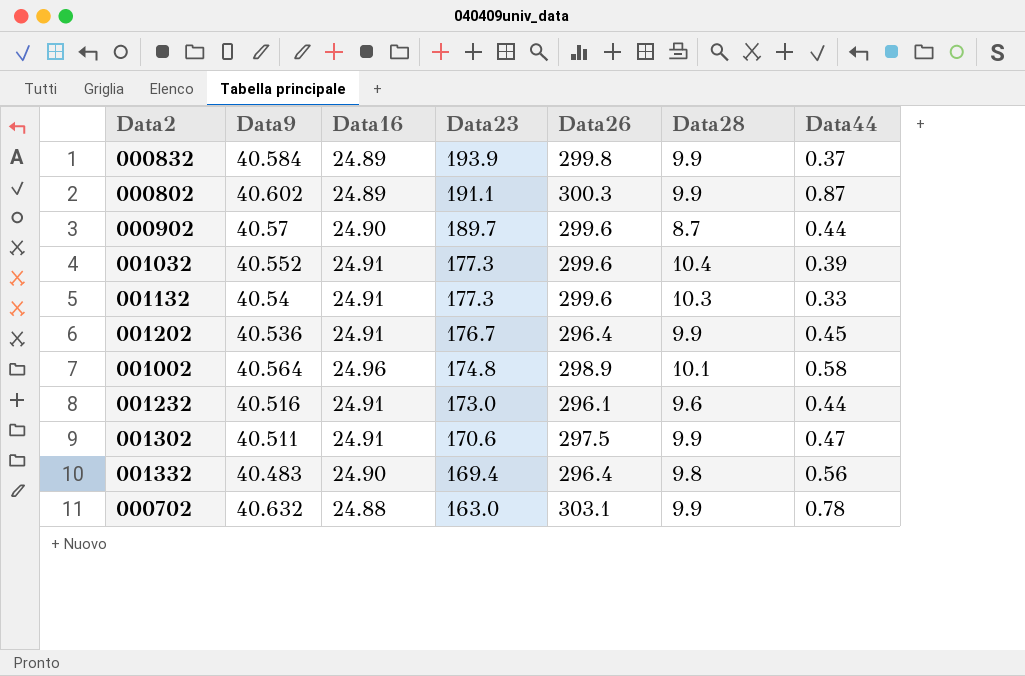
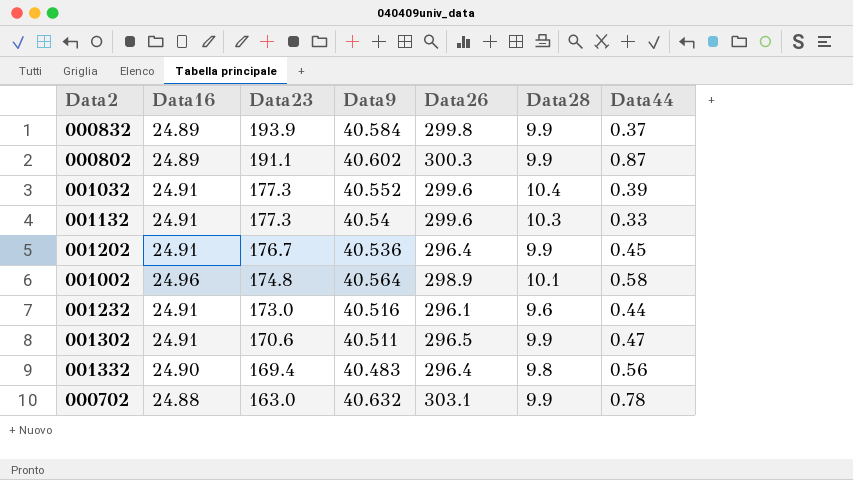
column Data9 | position: 2 -> 4
row 000902: 40.57 | 24.90 | 189.7 | 299.6 | 8.7 | 0.44 -> none
001302 | Data26: 297.5 -> 296.5

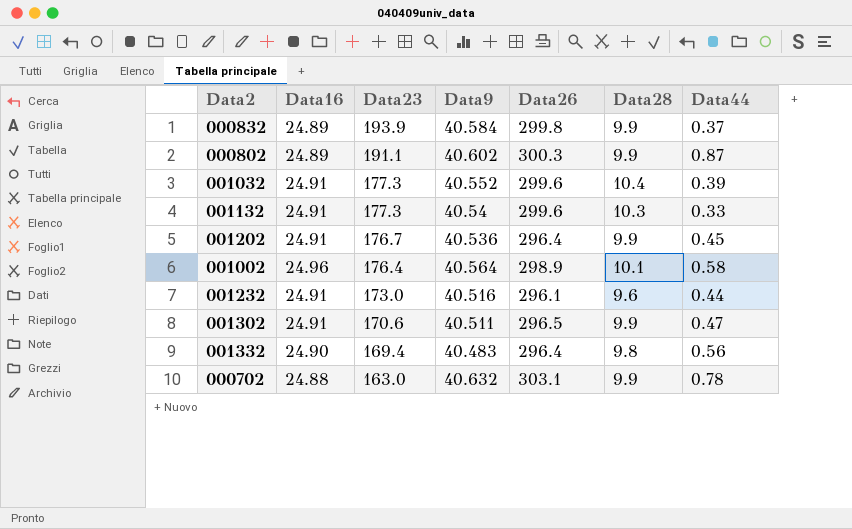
001002 | Data23: 174.8 -> 176.4

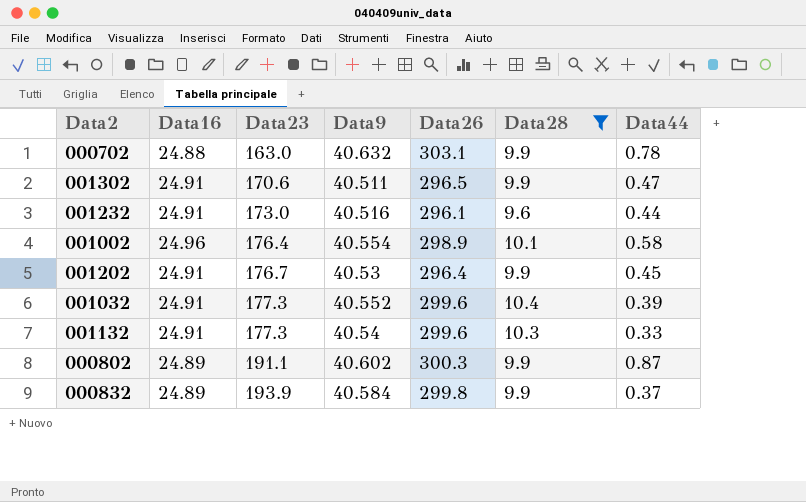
filter: none -> Data28 != 9.8
row order: Data23 descending -> Data23 ascending
001002 | Data9: 40.564 -> 40.554
001202 | Data9: 40.536 -> 40.53

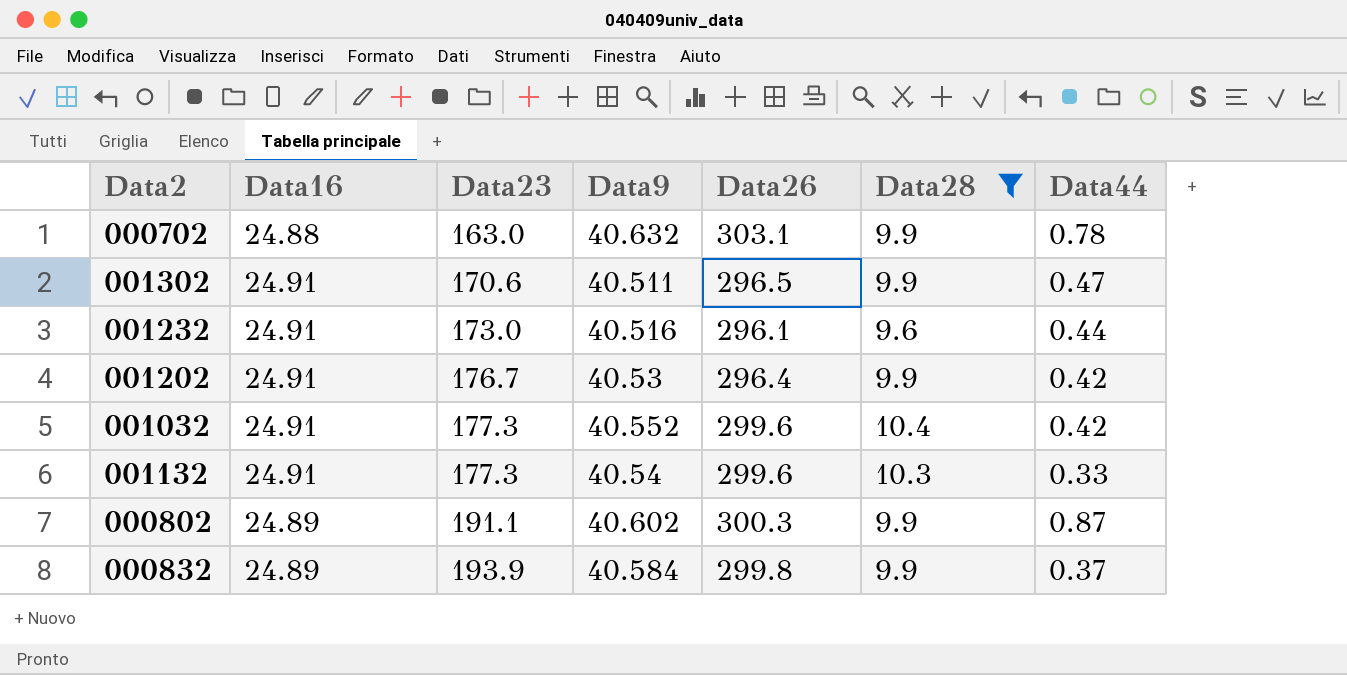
row 001002: 24.96 | 176.4 | 40.554 | 298.9 | 10.1 | 0.58 -> none
001202 | Data44: 0.45 -> 0.42
001032 | Data44: 0.39 -> 0.42

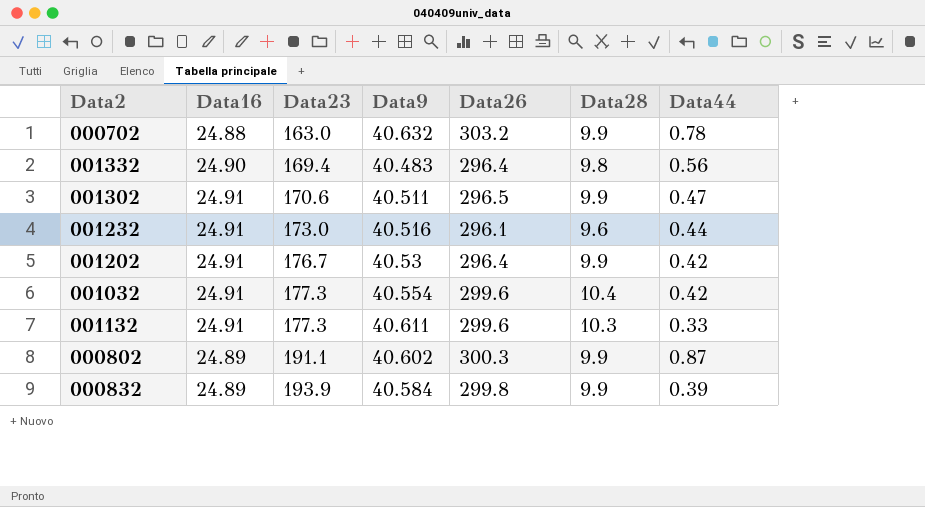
filter: Data28 != 9.8 -> none
000702 | Data26: 303.1 -> 303.2
001032 | Data9: 40.552 -> 40.554
001132 | Data9: 40.54 -> 40.611
000832 | Data44: 0.37 -> 0.39

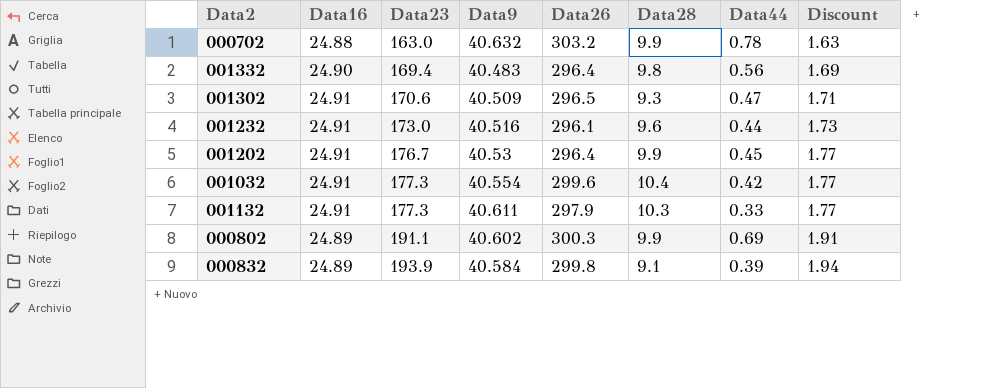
column Discount | formula: none -> [Data23] * 0.01
001302 | Data9: 40.511 -> 40.509
001302 | Data28: 9.9 -> 9.3
001202 | Data44: 0.42 -> 0.45
001132 | Data26: 299.6 -> 297.9
000802 | Data44: 0.87 -> 0.69
000832 | Data28: 9.9 -> 9.1

